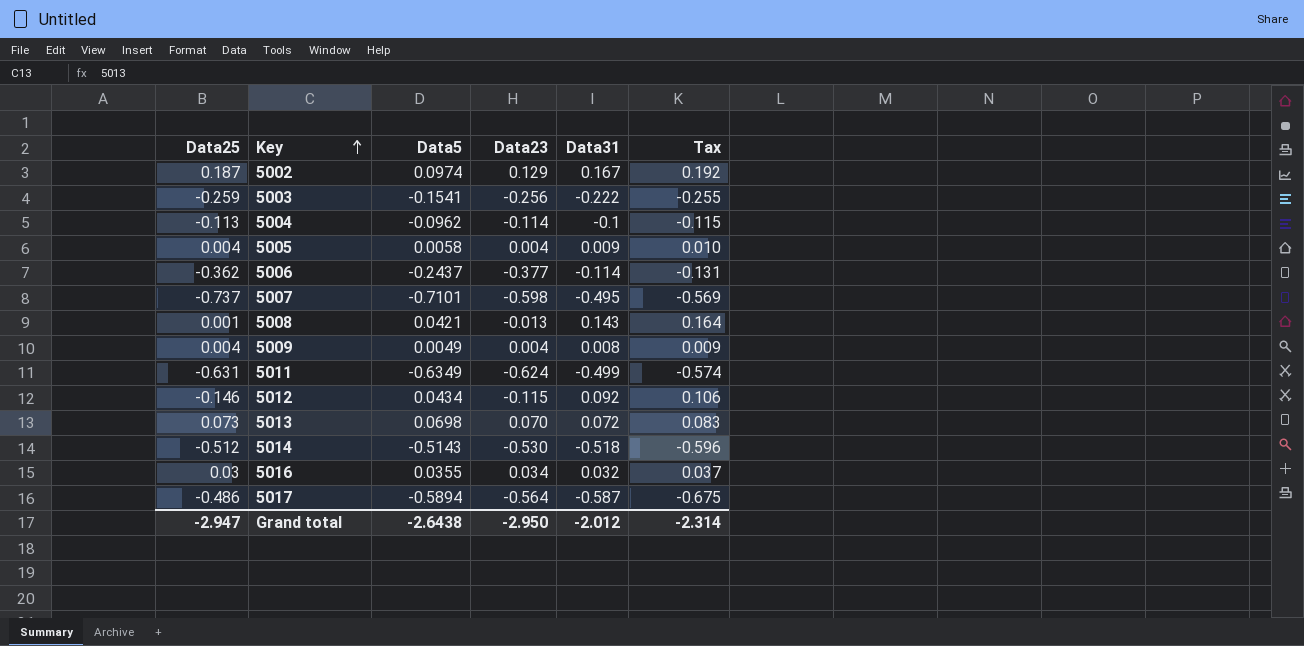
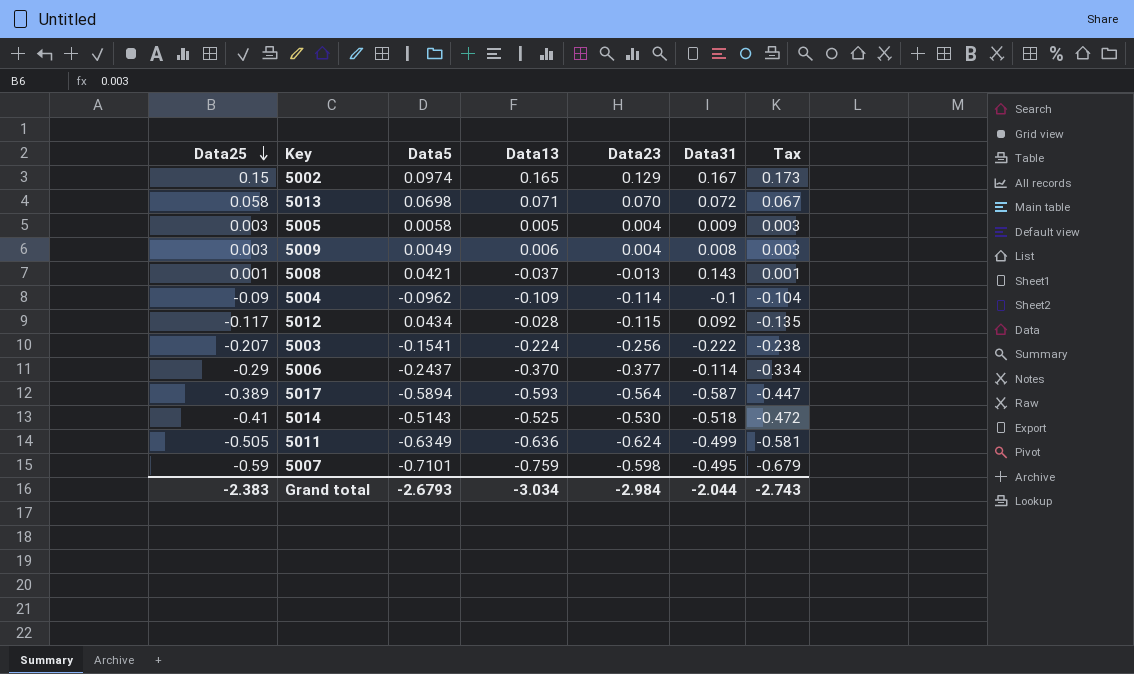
row order: Key ascending -> Data25 descending
column Data13 | position: none -> 4
column Tax | formula: [Data31] * 1.15 -> [Data25] * 1.15
row 5016: 0.03 | 0.0355 | 0.034 | 0.032 | 0.037 -> none
5002 | Data25: 0.187 -> 0.15
5013 | Data25: 0.073 -> 0.058
5005 | Data25: 0.004 -> 0.003
5009 | Data25: 0.004 -> 0.003
5004 | Data25: -0.113 -> -0.09
5012 | Data25: -0.146 -> -0.117
5003 | Data25: -0.259 -> -0.207
5006 | Data25: -0.362 -> -0.29
5017 | Data25: -0.486 -> -0.389
5014 | Data25: -0.512 -> -0.41
5011 | Data25: -0.631 -> -0.505
5007 | Data25: -0.737 -> -0.59
Grand total | Data25: -2.947 -> -2.383
Grand total | Data5: -2.6438 -> -2.6793
Grand total | Data23: -2.950 -> -2.984
Grand total | Data31: -2.012 -> -2.044
Grand total | Tax: -2.314 -> -2.743

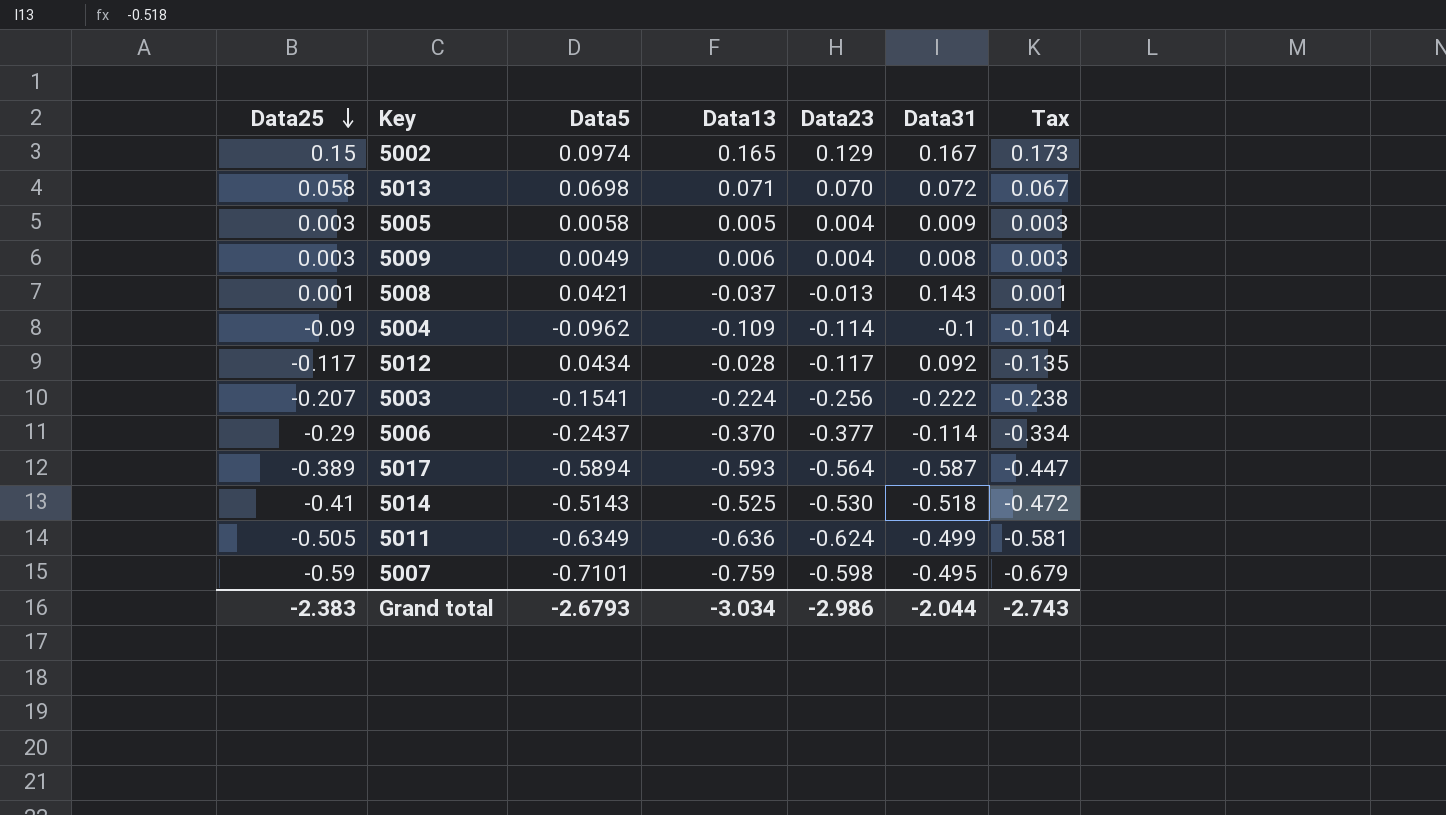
5012 | Data23: -0.115 -> -0.117
Grand total | Data23: -2.984 -> -2.986

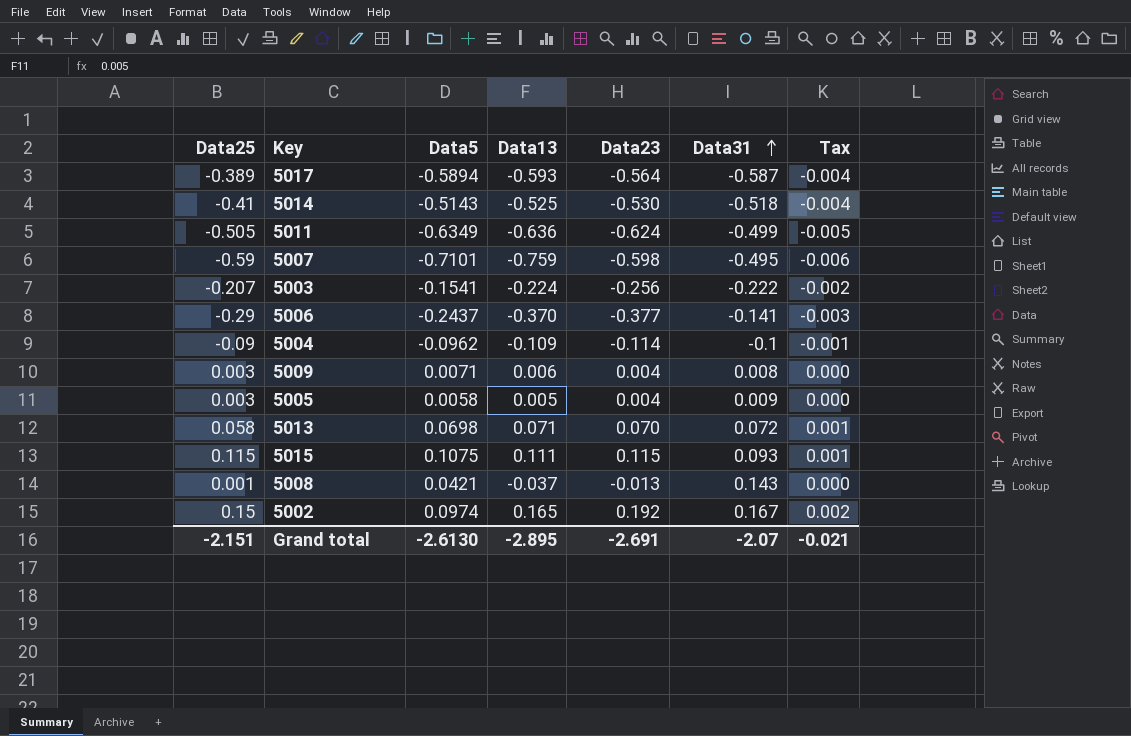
row order: Data25 descending -> Data31 ascending
column Tax | formula: [Data25] * 1.15 -> [Data25] * 0.01
row 5012: -0.117 | 0.0434 | -0.028 | -0.117 | 0.092 | -0.135 -> none
5006 | Data31: -0.114 -> -0.141
5009 | Data5: 0.0049 -> 0.0071
row 5015: none -> 0.115 | 0.1075 | 0.111 | 0.115 | 0.093 | 0.001
5002 | Data23: 0.129 -> 0.192
Grand total | Data25: -2.383 -> -2.151
Grand total | Data5: -2.6793 -> -2.6130
Grand total | Data13: -3.034 -> -2.895
Grand total | Data23: -2.986 -> -2.691
Grand total | Data31: -2.044 -> -2.07
Grand total | Tax: -2.743 -> -0.021

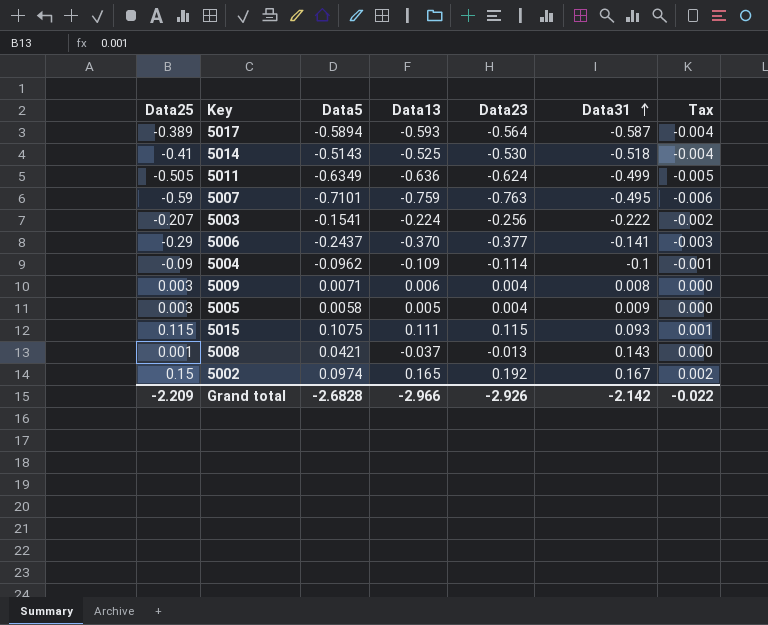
row 5013: 0.058 | 0.0698 | 0.071 | 0.070 | 0.072 | 0.001 -> none
5007 | Data23: -0.598 -> -0.763
Grand total | Data25: -2.151 -> -2.209
Grand total | Data5: -2.6130 -> -2.6828
Grand total | Data13: -2.895 -> -2.966
Grand total | Data23: -2.691 -> -2.926
Grand total | Data31: -2.07 -> -2.142
Grand total | Tax: -0.021 -> -0.022

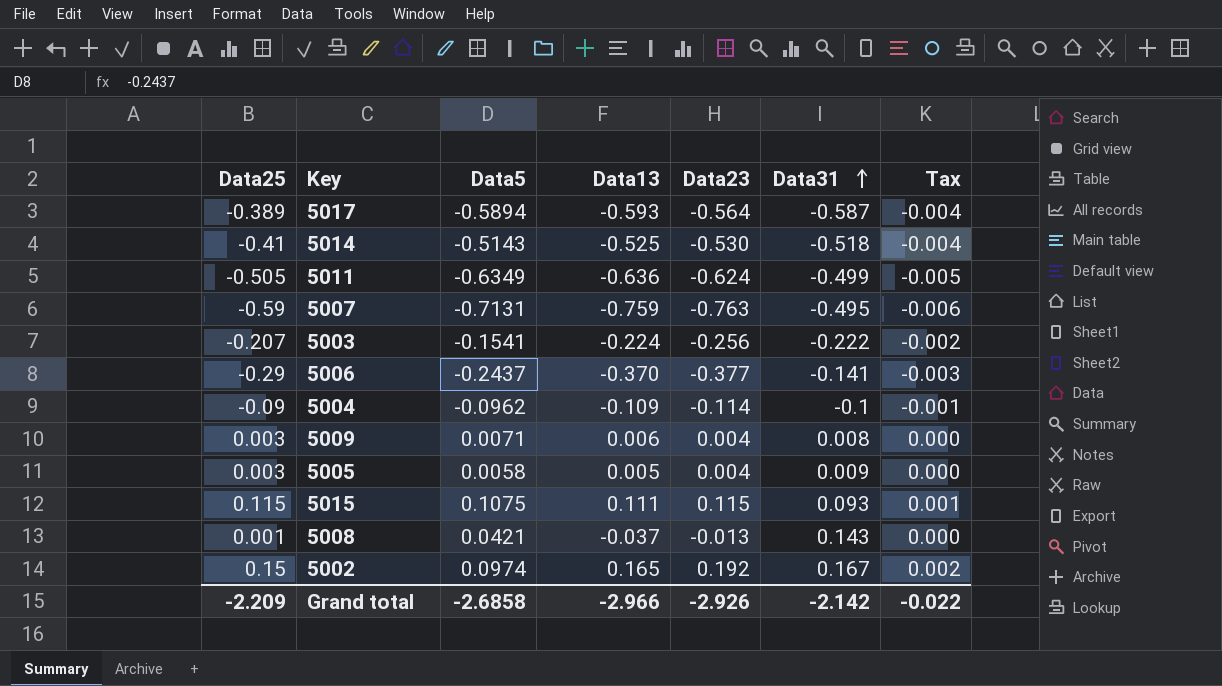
5007 | Data5: -0.7101 -> -0.7131
Grand total | Data5: -2.6828 -> -2.6858

